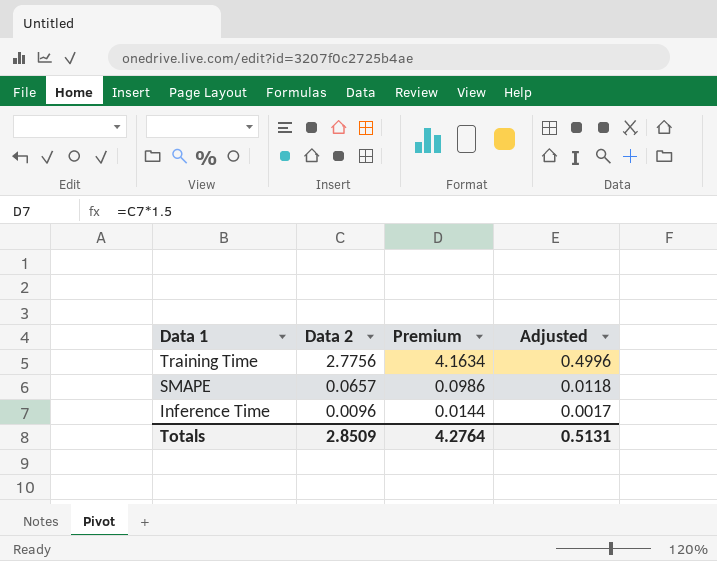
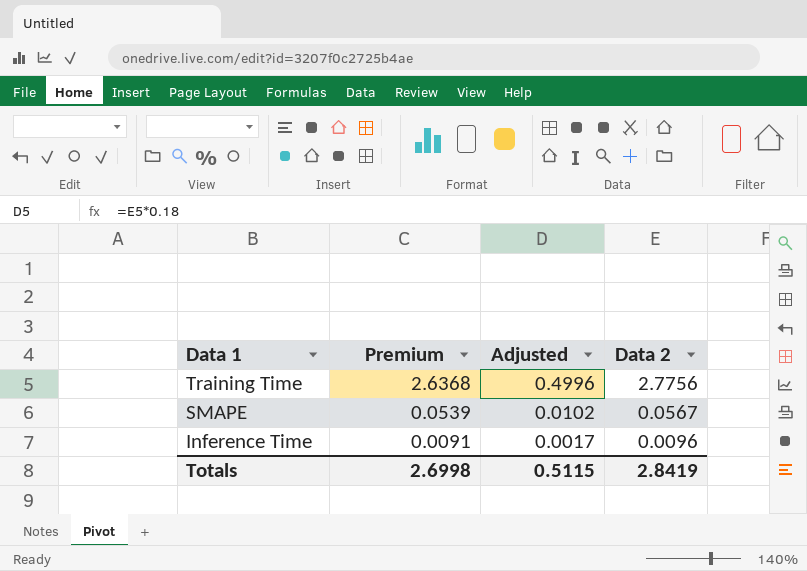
column Premium | formula: [Data 2] * 1.5 -> [Data 2] * 0.95
column Data 2 | position: 2 -> 4
SMAPE | Adjusted: 0.0118 -> 0.0102
SMAPE | Data 2: 0.0657 -> 0.0567
Totals | Premium: 4.2764 -> 2.6998
Totals | Adjusted: 0.5131 -> 0.5115
Totals | Data 2: 2.8509 -> 2.8419

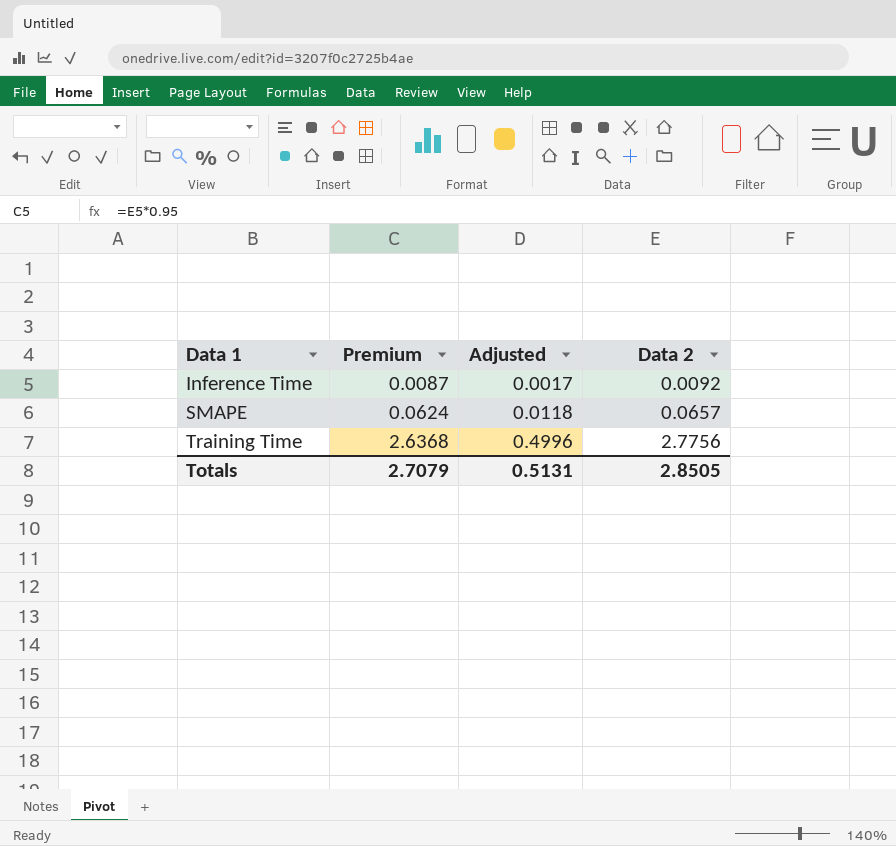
row order: Data 1 descending -> Data 1 ascending
Inference Time | Premium: 0.0091 -> 0.0087
Inference Time | Data 2: 0.0096 -> 0.0092
SMAPE | Premium: 0.0539 -> 0.0624
SMAPE | Adjusted: 0.0102 -> 0.0118
SMAPE | Data 2: 0.0567 -> 0.0657
Totals | Premium: 2.6998 -> 2.7079
Totals | Adjusted: 0.5115 -> 0.5131
Totals | Data 2: 2.8419 -> 2.8505

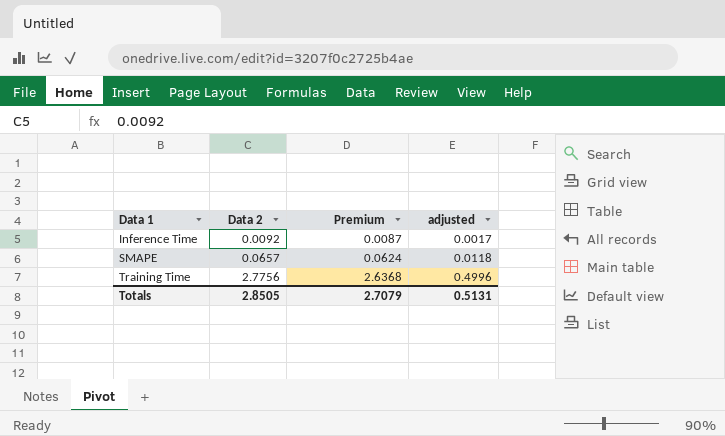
column Data 2 | position: 4 -> 2
column name: Adjusted -> adjusted

